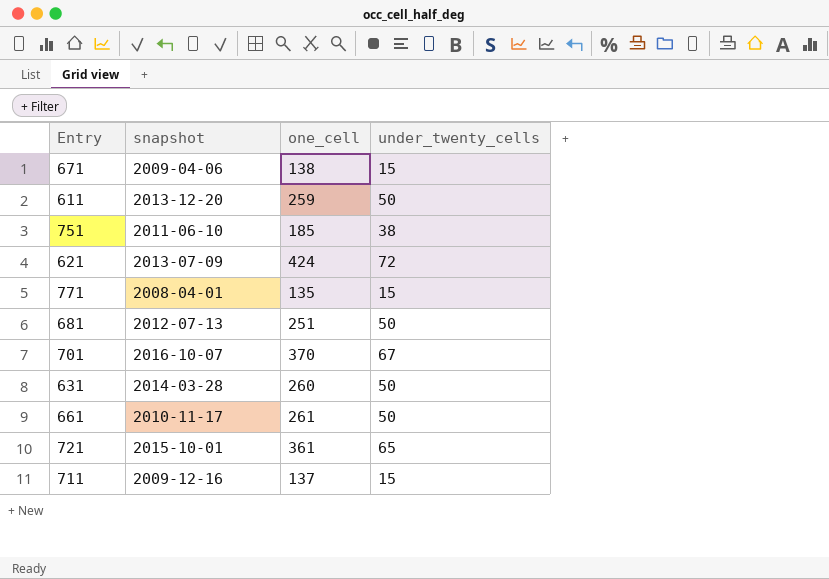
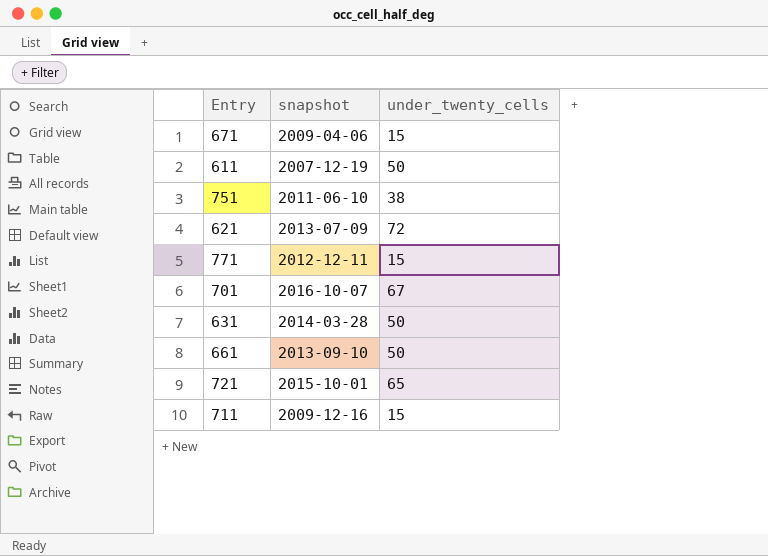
column one_cell | position: 3 -> none
row 681: 2012-07-13 | 251 | 50 -> none
611 | snapshot: 2013-12-20 -> 2007-12-19
771 | snapshot: 2008-04-01 -> 2012-12-11
661 | snapshot: 2010-11-17 -> 2013-09-10

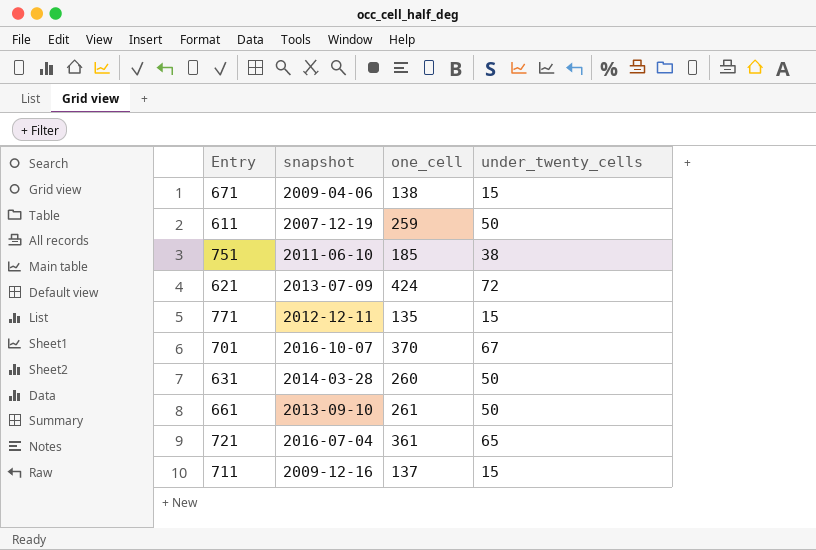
column one_cell | position: none -> 3
721 | snapshot: 2015-10-01 -> 2016-07-04

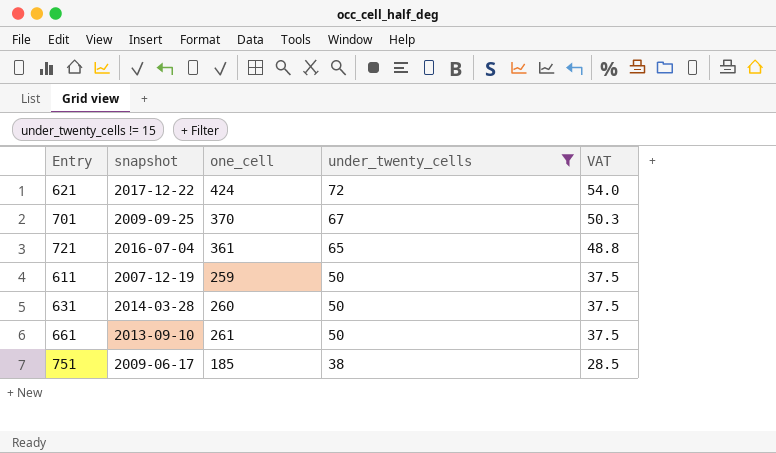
filter: none -> under_twenty_cells != 15
row order: none -> under_twenty_cells descending
column VAT | formula: none -> [under_twenty_cells] * 0.75
621 | snapshot: 2013-07-09 -> 2017-12-22
701 | snapshot: 2016-10-07 -> 2009-09-25
751 | snapshot: 2011-06-10 -> 2009-06-17

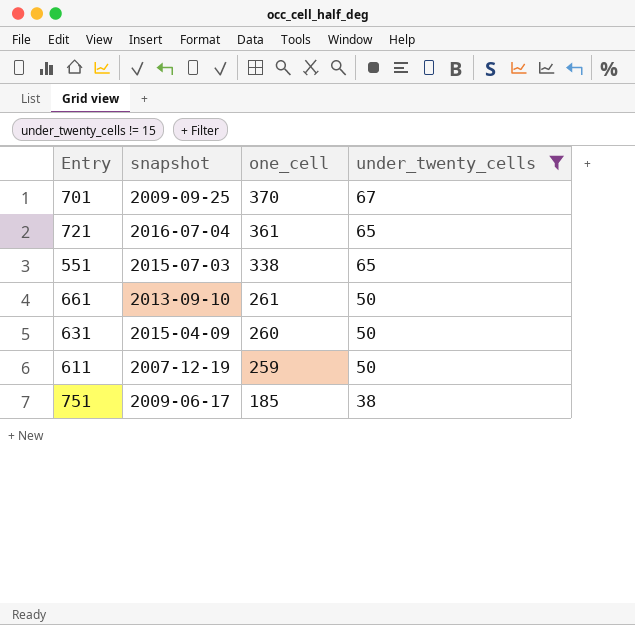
row order: under_twenty_cells descending -> one_cell descending
column VAT | formula: [under_twenty_cells] * 0.75 -> none
row 621: 2017-12-22 | 424 | 72 | 54.0 -> none
row 551: none -> 2015-07-03 | 338 | 65
631 | snapshot: 2014-03-28 -> 2015-04-09

